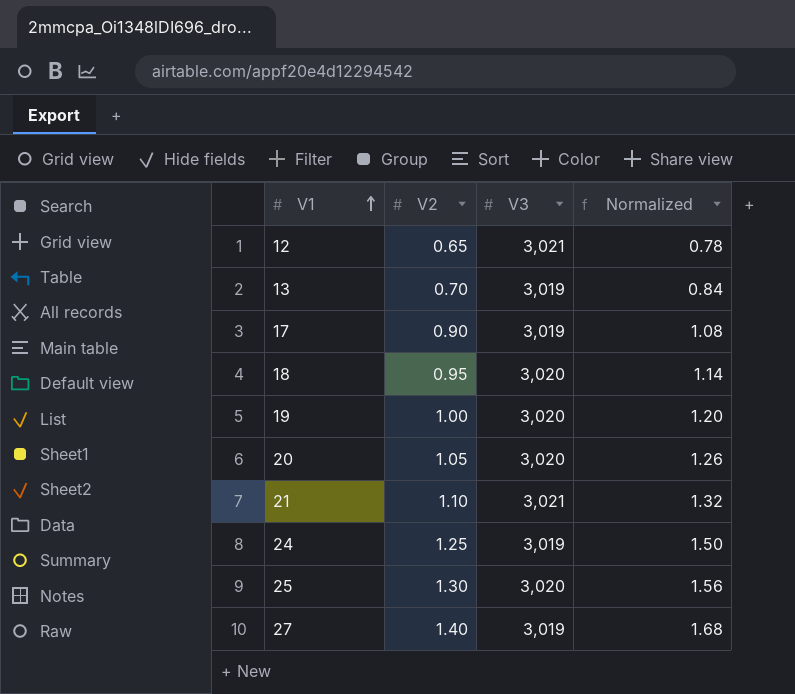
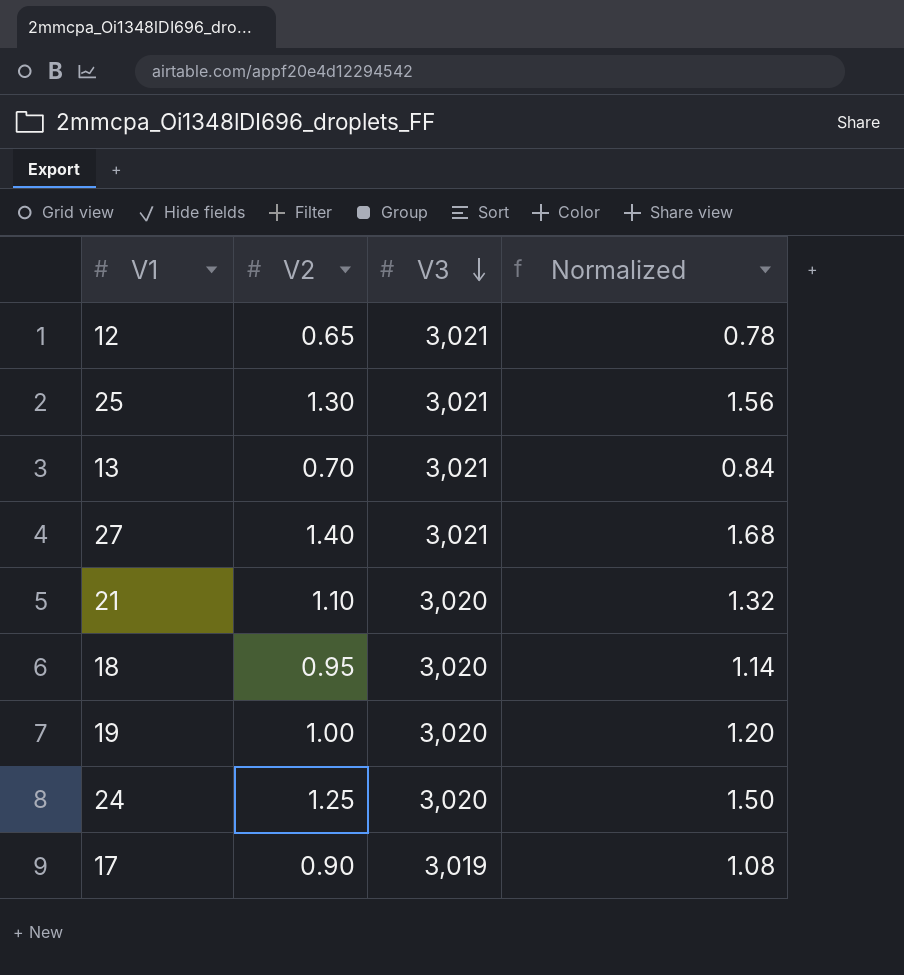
row order: V1 ascending -> V3 descending
row 20: 1.05 | 3,020 | 1.26 -> none
25 | V3: 3,020 -> 3,021
13 | V3: 3,019 -> 3,021
27 | V3: 3,019 -> 3,021
21 | V3: 3,021 -> 3,020
24 | V3: 3,019 -> 3,020

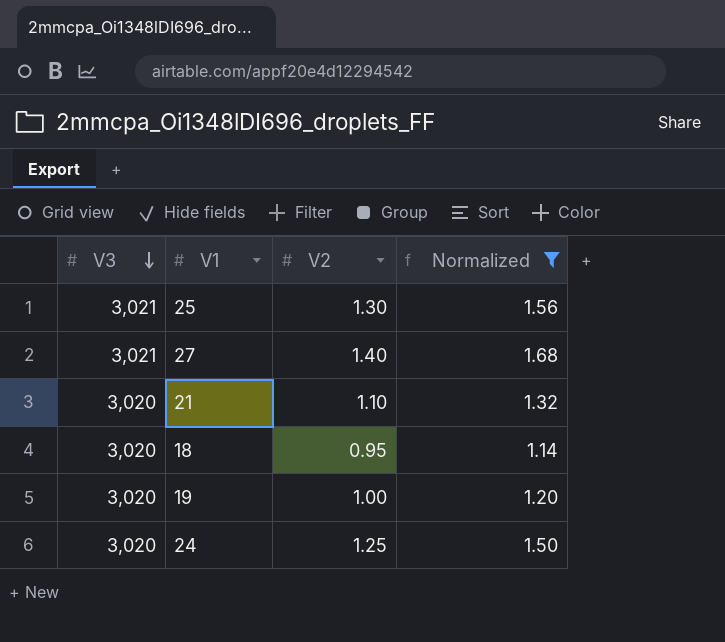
filter: none -> Normalized >= 1.14
column V3 | position: 3 -> 1

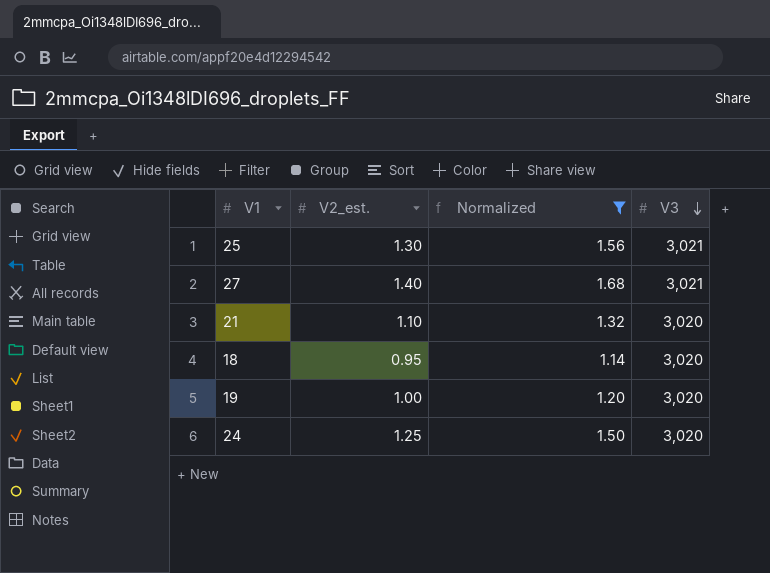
column name: V2 -> V2_est.
column V3 | position: 1 -> 4

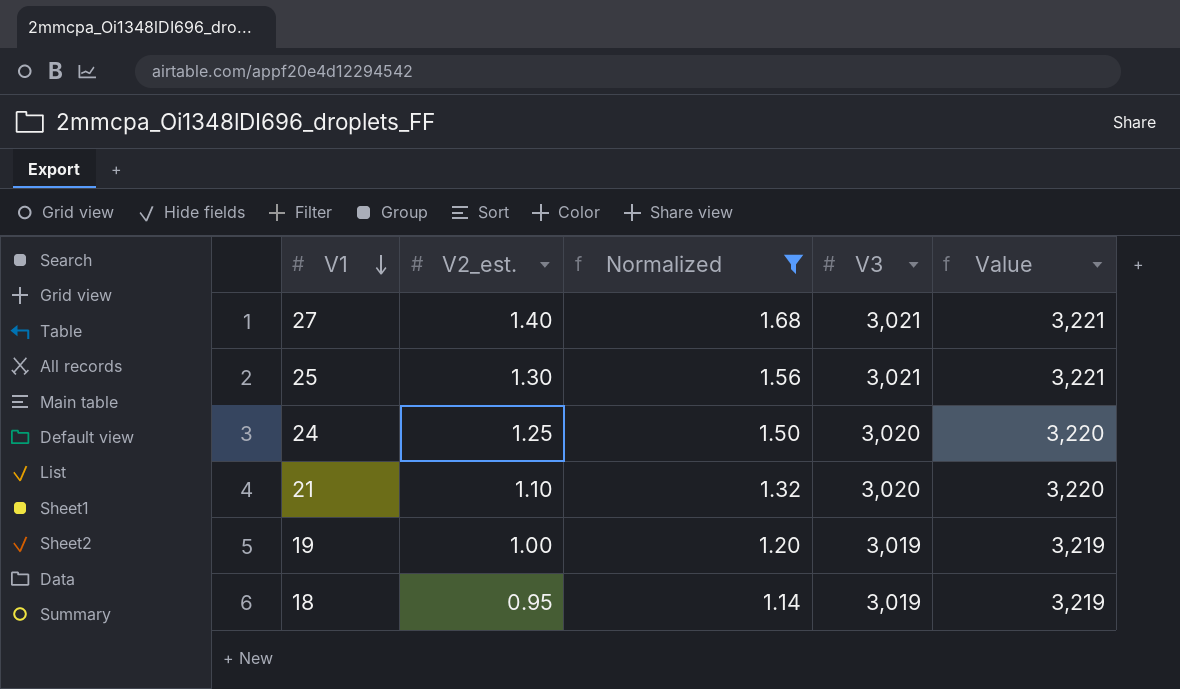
row order: V3 descending -> V1 descending
column Value | formula: none -> [V3] + 200
19 | V3: 3,020 -> 3,019
18 | V3: 3,020 -> 3,019

